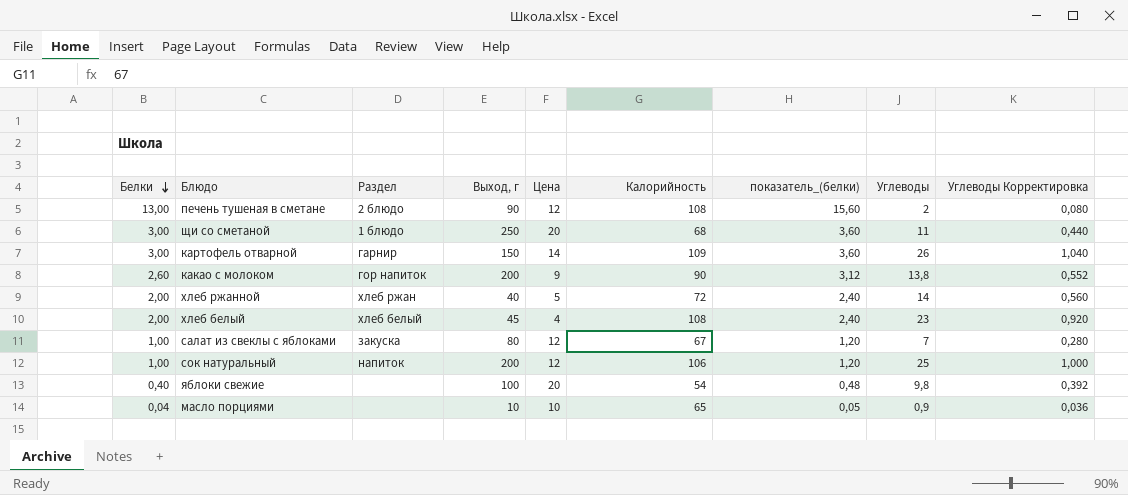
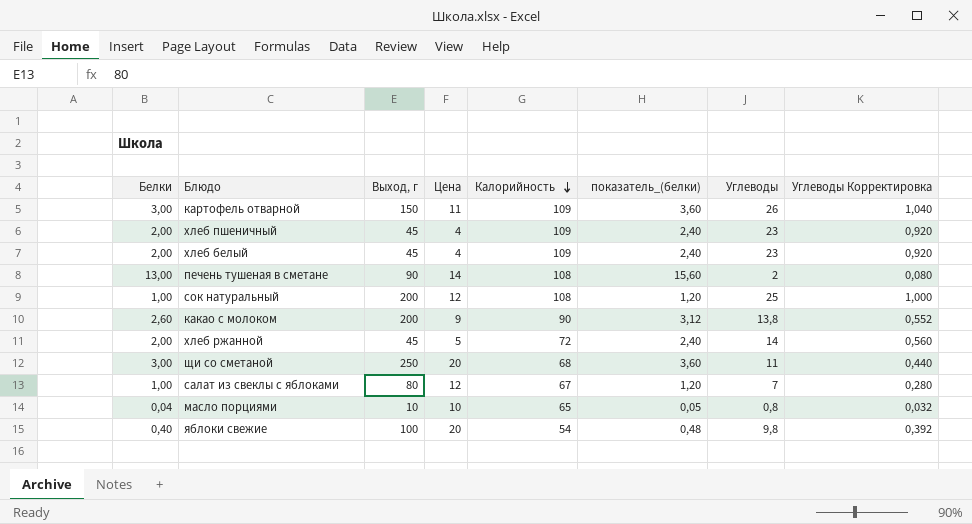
row order: Белки descending -> Калорийность descending
column Раздел | position: 3 -> none
картофель отварной | Цена: 14 -> 11
row хлеб пшеничный: none -> 2,00 | 45 | 4 | 109 | 2,40 | 23 | 0,920
хлеб белый | Калорийность: 108 -> 109
печень тушеная в сметане | Цена: 12 -> 14
сок натуральный | Калорийность: 106 -> 108
хлеб ржанной | Выход, г: 40 -> 45
масло порциями | Углеводы: 0,9 -> 0,8
масло порциями | Углеводы Корректировка: 0,036 -> 0,032

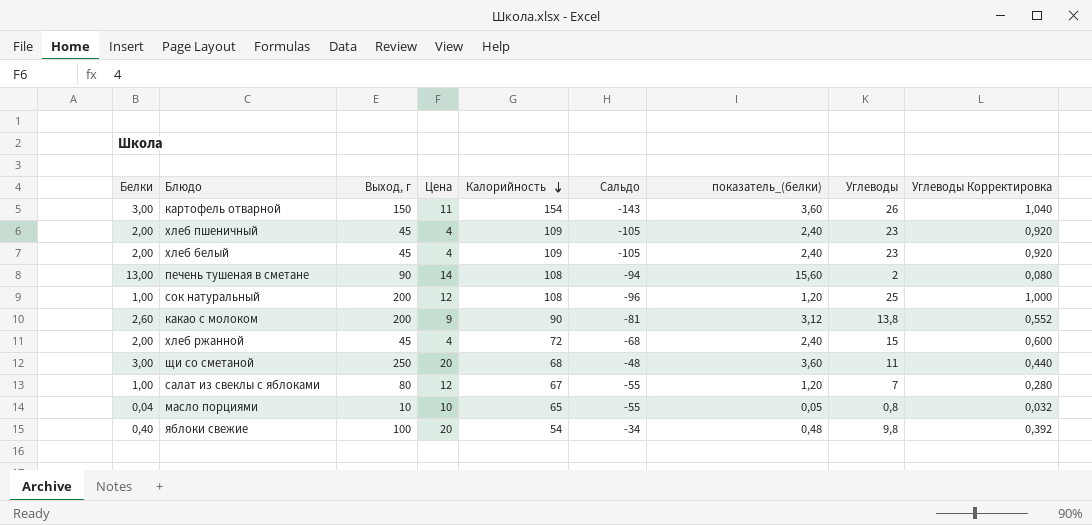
column Сальдо | formula: none -> [Цена] - [Калорийность]
картофель отварной | Калорийность: 109 -> 154
хлеб ржанной | Цена: 5 -> 4
хлеб ржанной | Углеводы: 14 -> 15
хлеб ржанной | Углеводы Корректировка: 0,560 -> 0,600

